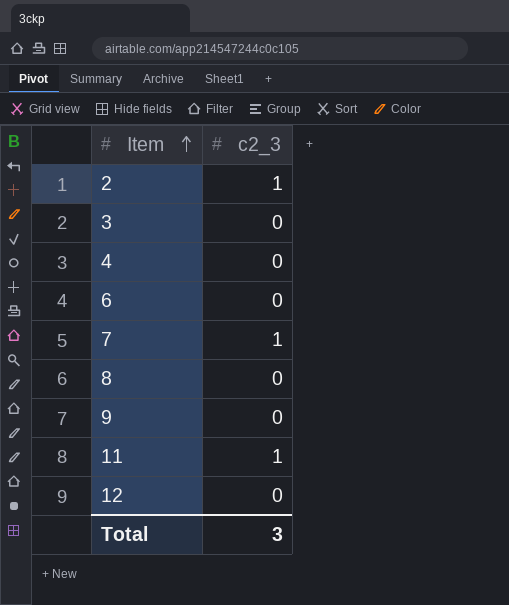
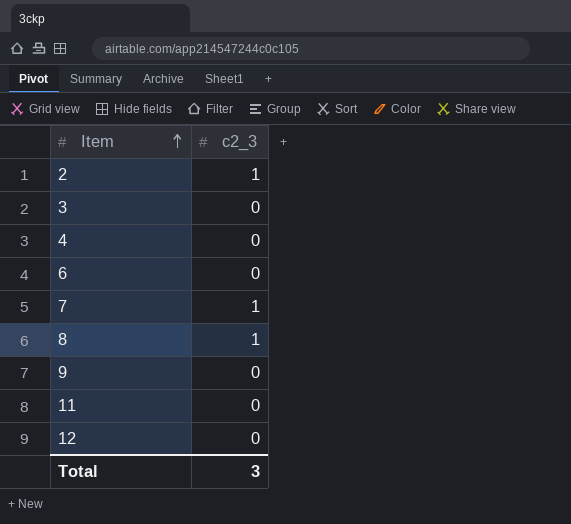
8 | c2_3: 0 -> 1
11 | c2_3: 1 -> 0

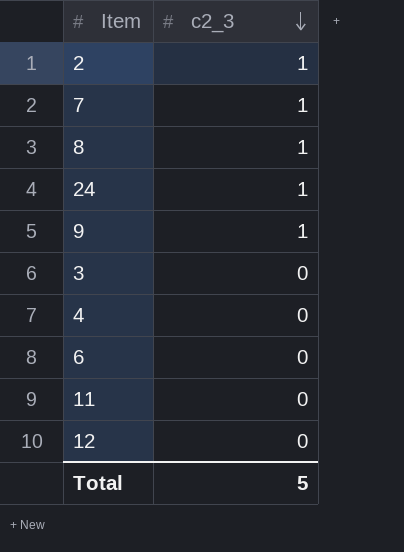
row order: Item ascending -> c2_3 descending
row 24: none -> 1
9 | c2_3: 0 -> 1
Total | c2_3: 3 -> 5

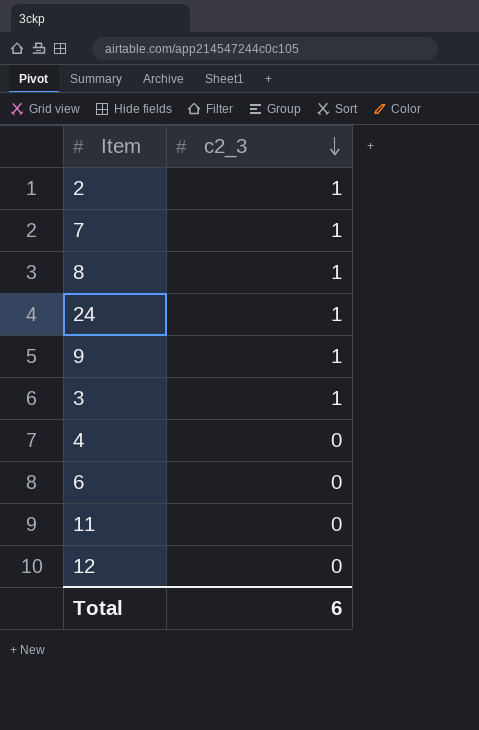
3 | c2_3: 0 -> 1
Total | c2_3: 5 -> 6

